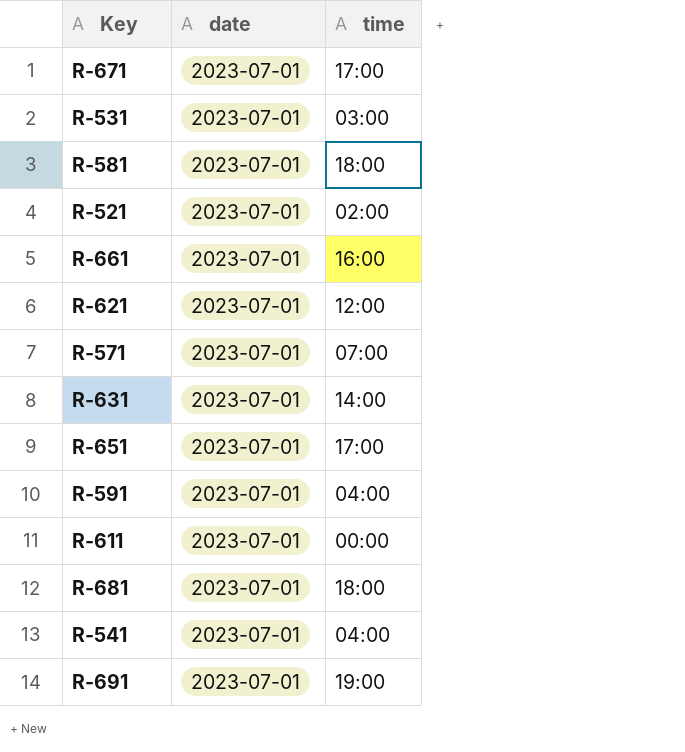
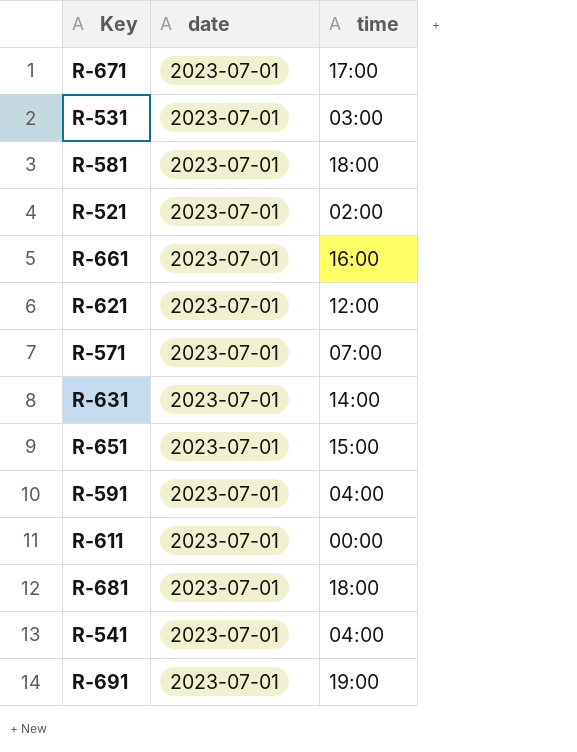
R-651 | time: 17:00 -> 15:00

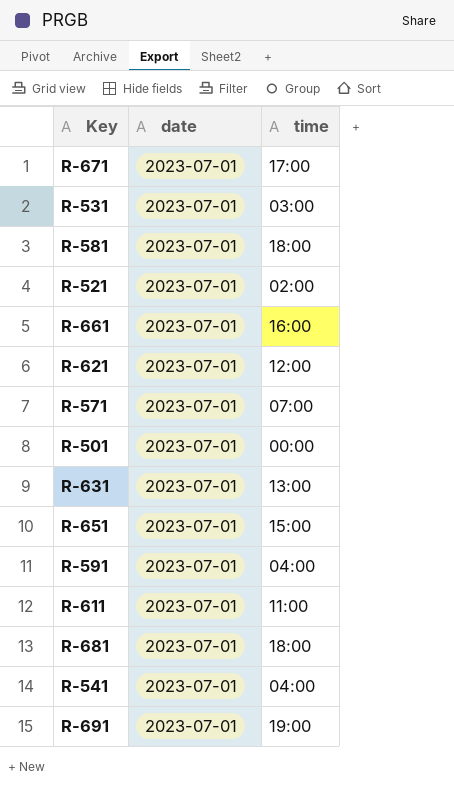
row R-501: none -> 2023-07-01 | 00:00
R-631 | time: 14:00 -> 13:00
R-611 | time: 00:00 -> 11:00

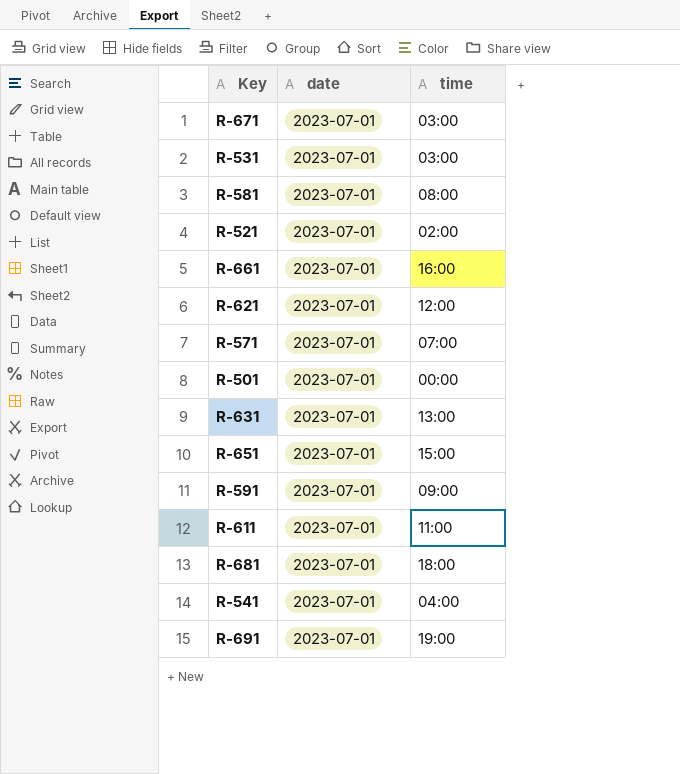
R-671 | time: 17:00 -> 03:00
R-581 | time: 18:00 -> 08:00
R-591 | time: 04:00 -> 09:00

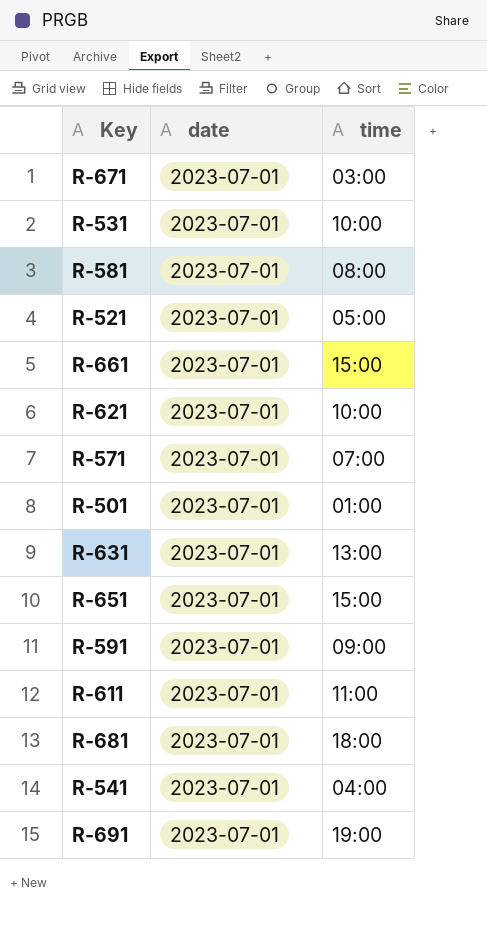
R-531 | time: 03:00 -> 10:00
R-521 | time: 02:00 -> 05:00
R-661 | time: 16:00 -> 15:00
R-621 | time: 12:00 -> 10:00
R-501 | time: 00:00 -> 01:00

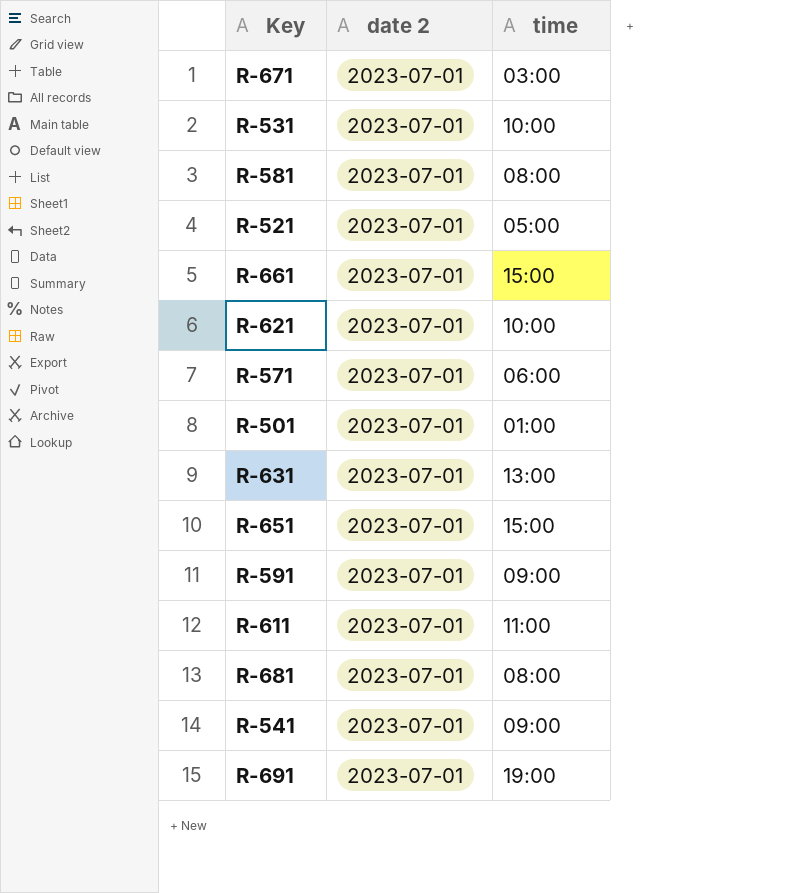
column name: date -> date 2
R-571 | time: 07:00 -> 06:00
R-681 | time: 18:00 -> 08:00
R-541 | time: 04:00 -> 09:00

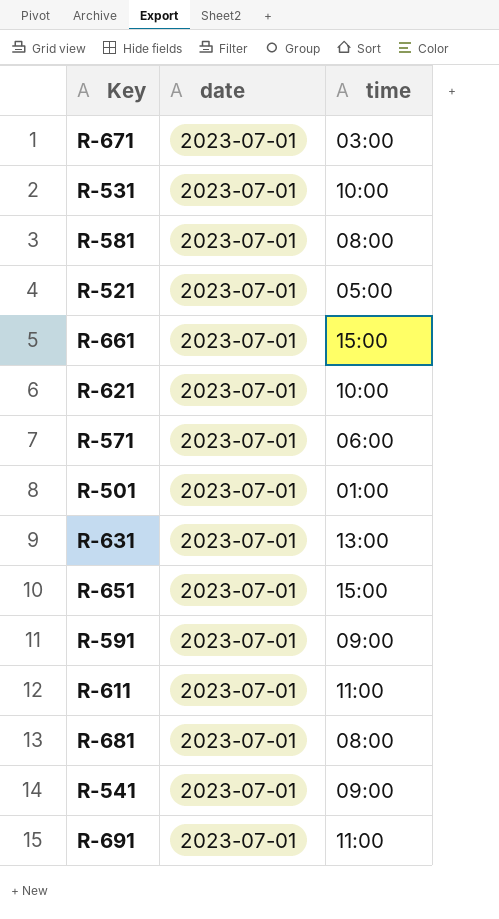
column name: date 2 -> date
R-691 | time: 19:00 -> 11:00

